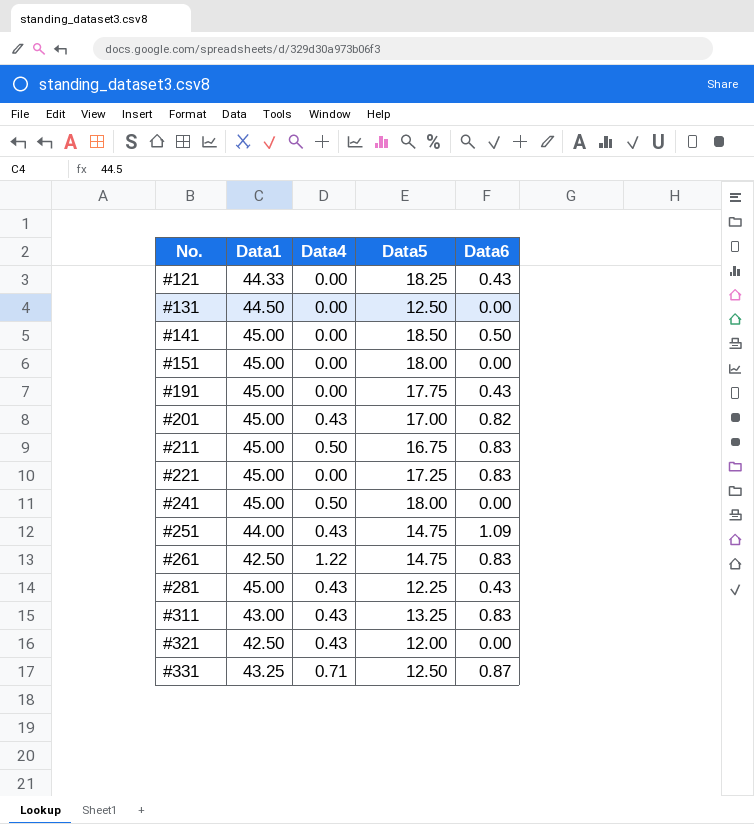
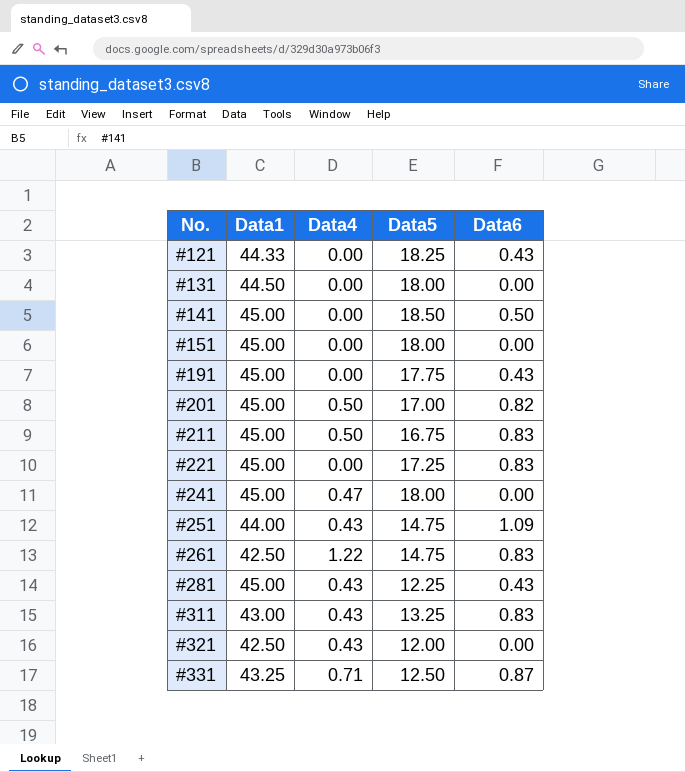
#131 | Data5: 12.50 -> 18.00
#201 | Data4: 0.43 -> 0.50
#241 | Data4: 0.50 -> 0.47

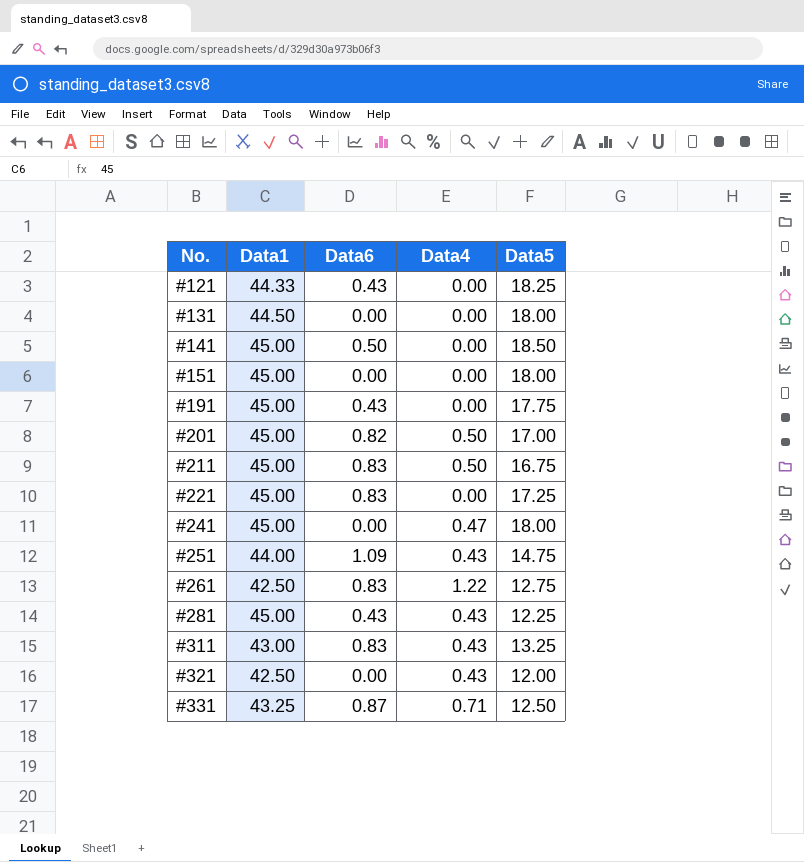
column Data6 | position: 5 -> 3
#261 | Data5: 14.75 -> 12.75

